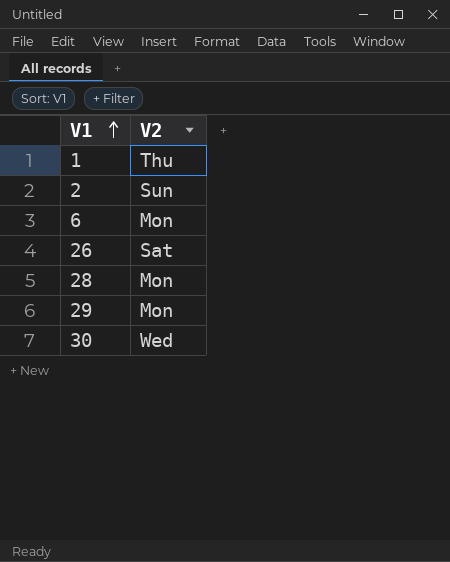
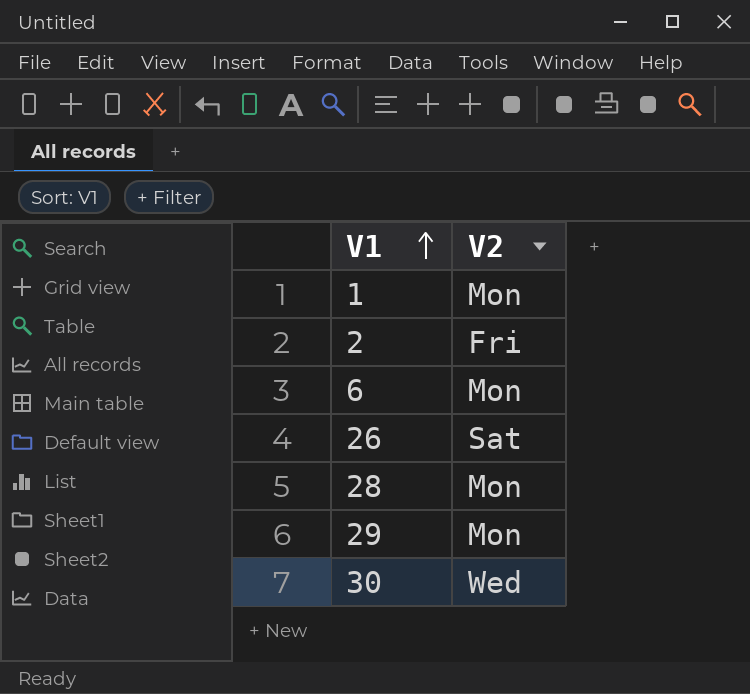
1 | V2: Thu -> Mon
2 | V2: Sun -> Fri

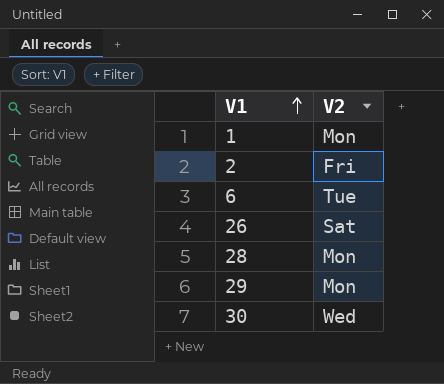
6 | V2: Mon -> Tue

